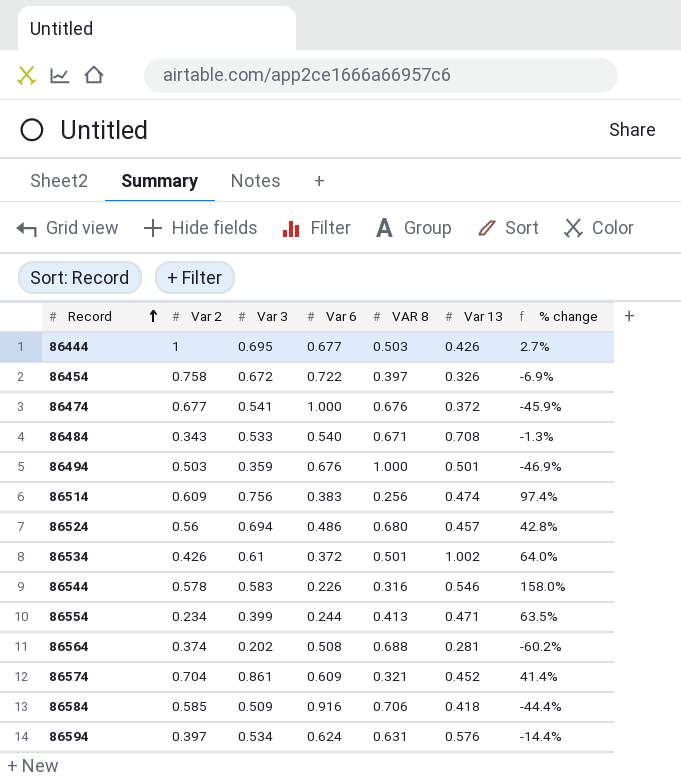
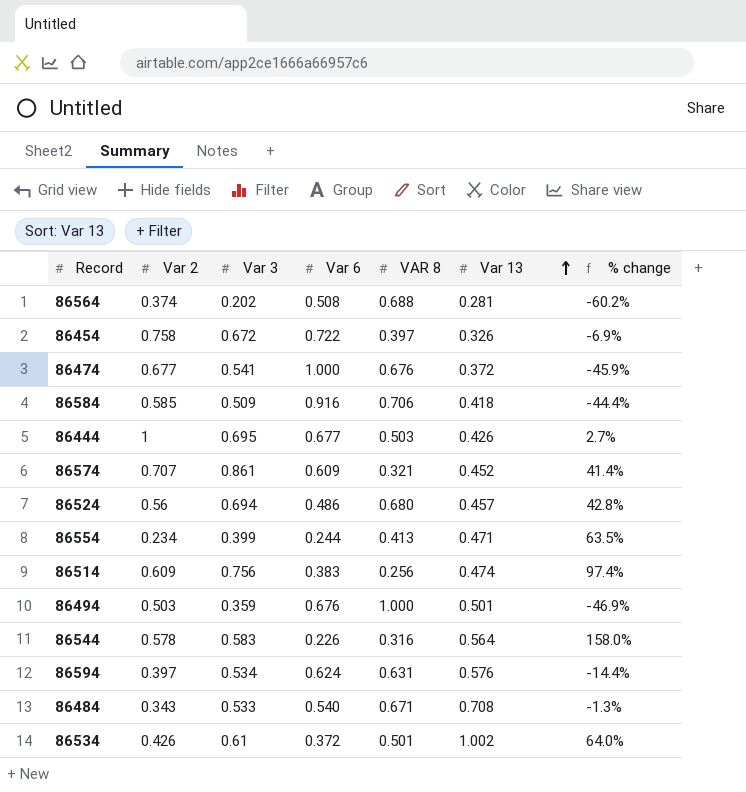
row order: Record ascending -> Var 13 ascending
86574 | Var 2: 0.704 -> 0.707
86544 | Var 13: 0.546 -> 0.564

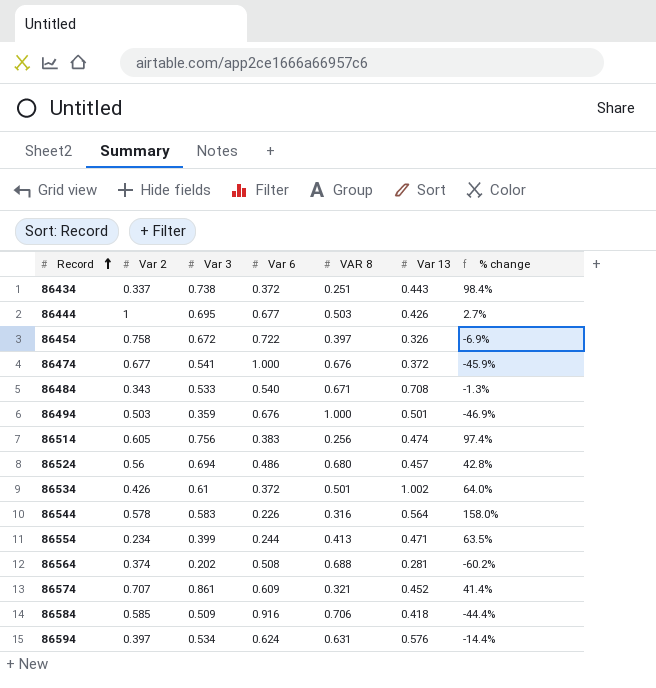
row order: Var 13 ascending -> Record ascending
row 86434: none -> 0.337 | 0.738 | 0.372 | 0.251 | 0.443 | 98.4%
86514 | Var 2: 0.609 -> 0.605

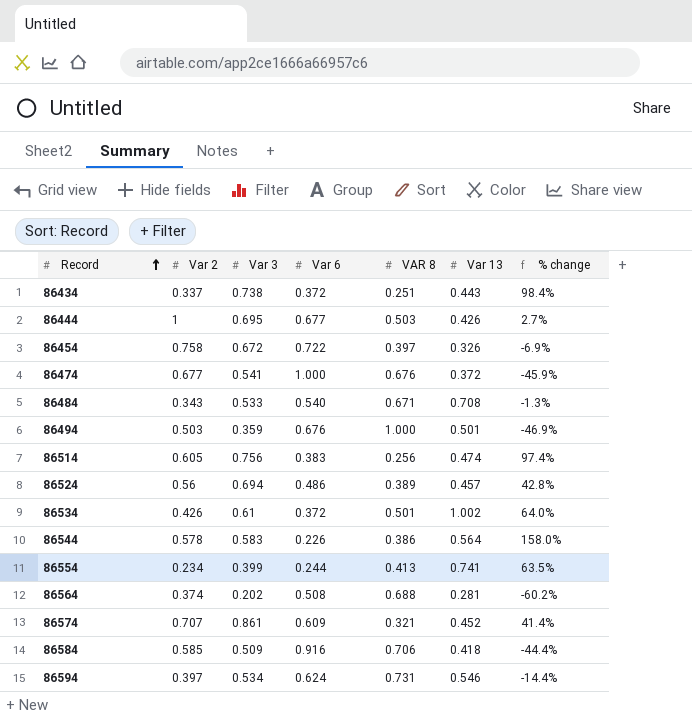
86524 | VAR 8: 0.680 -> 0.389
86544 | VAR 8: 0.316 -> 0.386
86554 | Var 13: 0.471 -> 0.741
86594 | VAR 8: 0.631 -> 0.731
86594 | Var 13: 0.576 -> 0.546

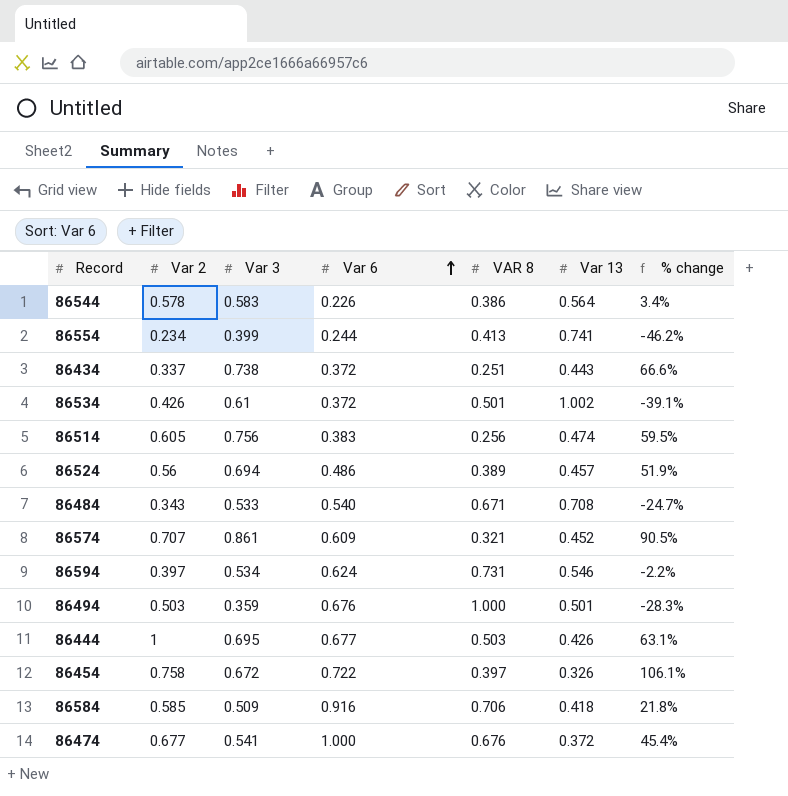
row order: Record ascending -> Var 6 ascending
column % change | formula: ([Var 3] - [Var 6]) / [Var 6] -> ([Var 3] - [Var 13]) / [Var 13]
row 86564: 0.374 | 0.202 | 0.508 | 0.688 | 0.281 | -60.2% -> none

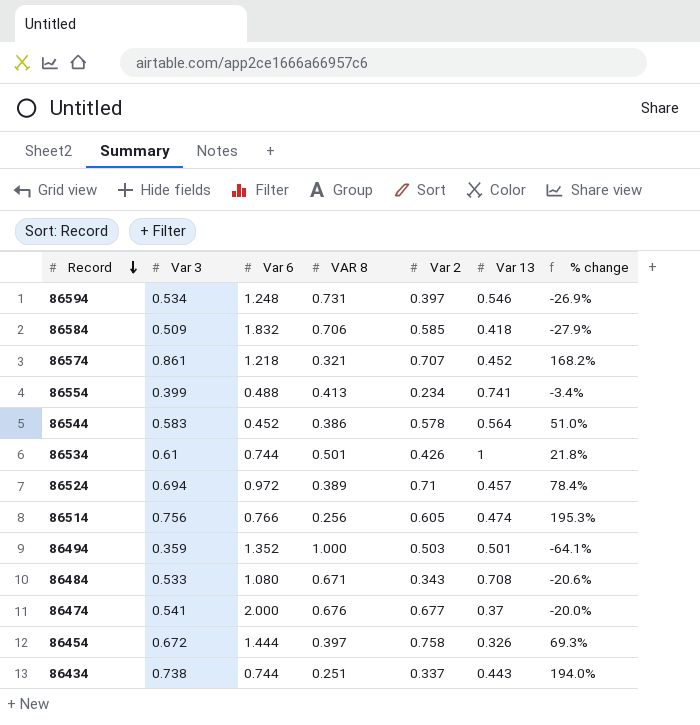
row order: Var 6 ascending -> Record descending
column Var 2 | position: 2 -> 5
column % change | formula: ([Var 3] - [Var 13]) / [Var 13] -> ([Var 3] - [VAR 8]) / [VAR 8]
row 86444: 1 | 0.695 | 0.677 | 0.503 | 0.426 | 63.1% -> none
86594 | Var 6: 0.624 -> 1.248
86584 | Var 6: 0.916 -> 1.832
86574 | Var 6: 0.609 -> 1.218
86554 | Var 6: 0.244 -> 0.488
86544 | Var 6: 0.226 -> 0.452
86534 | Var 6: 0.372 -> 0.744
86534 | Var 13: 1.002 -> 1
86524 | Var 6: 0.486 -> 0.972
86524 | Var 2: 0.56 -> 0.71
86514 | Var 6: 0.383 -> 0.766
86494 | Var 6: 0.676 -> 1.352
86484 | Var 6: 0.540 -> 1.080
86474 | Var 6: 1.000 -> 2.000
86474 | Var 13: 0.372 -> 0.37
86454 | Var 6: 0.722 -> 1.444
86434 | Var 6: 0.372 -> 0.744

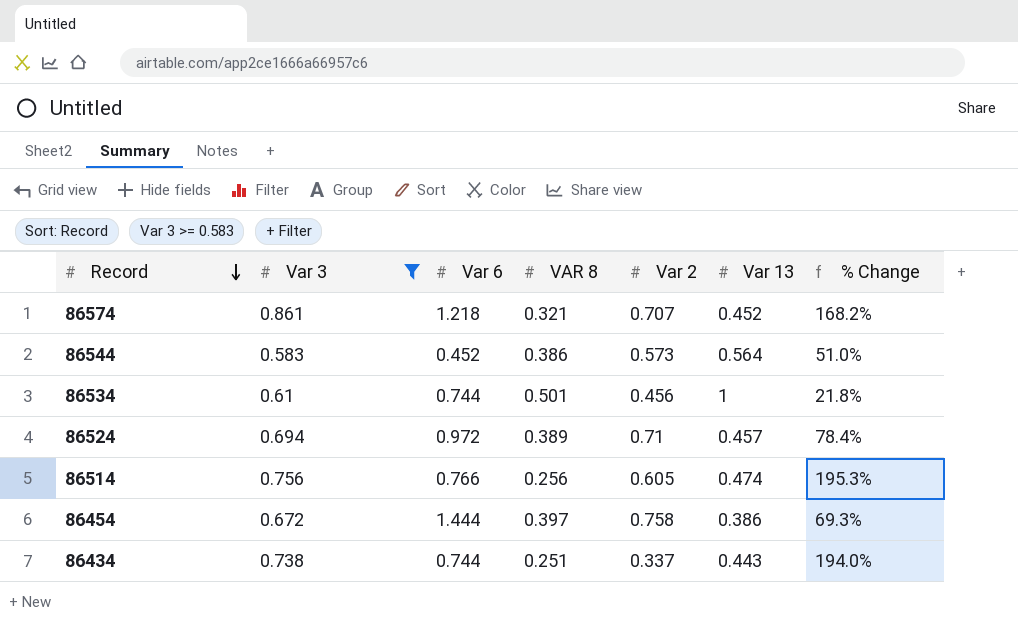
filter: none -> Var 3 >= 0.583
column name: % change -> % Change
86544 | Var 2: 0.578 -> 0.573
86534 | Var 2: 0.426 -> 0.456
86454 | Var 13: 0.326 -> 0.386

